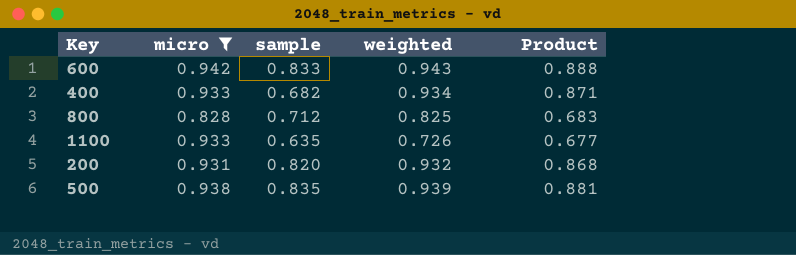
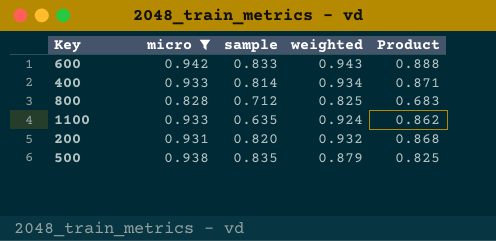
400 | sample: 0.682 -> 0.814
1100 | weighted: 0.726 -> 0.924
1100 | Product: 0.677 -> 0.862
500 | weighted: 0.939 -> 0.879
500 | Product: 0.881 -> 0.825

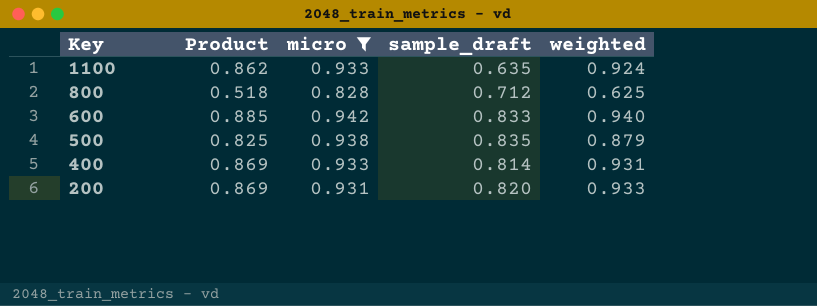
row order: none -> Key descending
column Product | position: 5 -> 2
column name: sample -> sample_draft
800 | Product: 0.683 -> 0.518
800 | weighted: 0.825 -> 0.625
600 | Product: 0.888 -> 0.885
600 | weighted: 0.943 -> 0.940
400 | Product: 0.871 -> 0.869
400 | weighted: 0.934 -> 0.931
200 | Product: 0.868 -> 0.869
200 | weighted: 0.932 -> 0.933

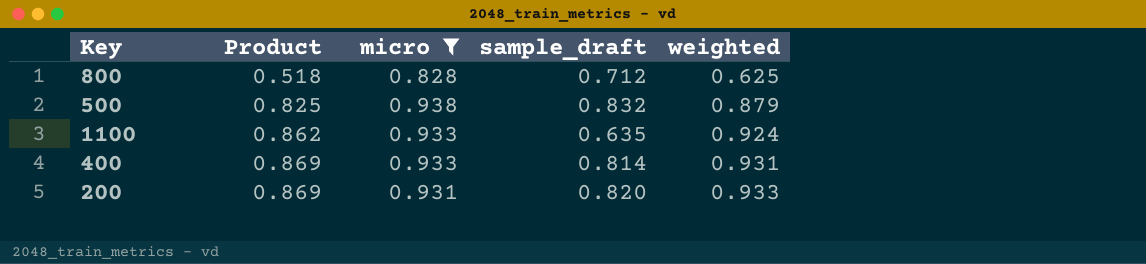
row order: Key descending -> Product ascending
row 600: 0.885 | 0.942 | 0.833 | 0.940 -> none
500 | sample_draft: 0.835 -> 0.832

